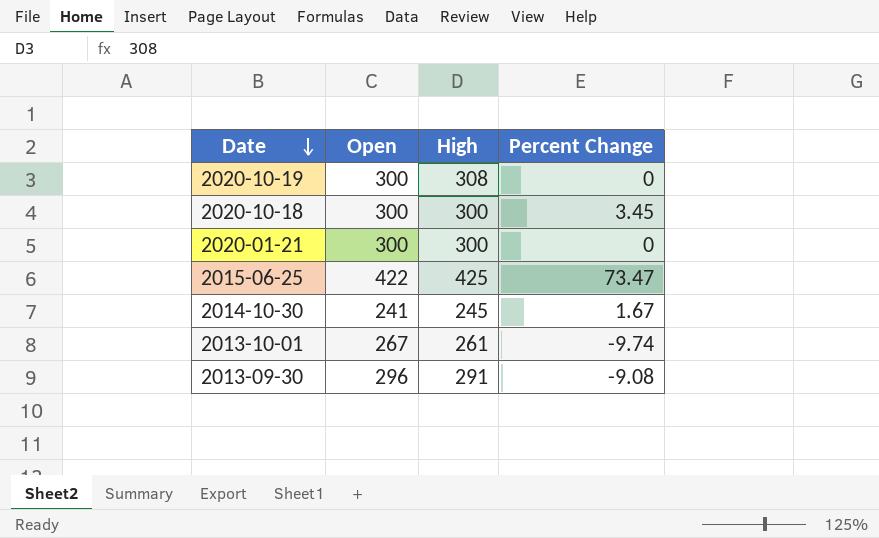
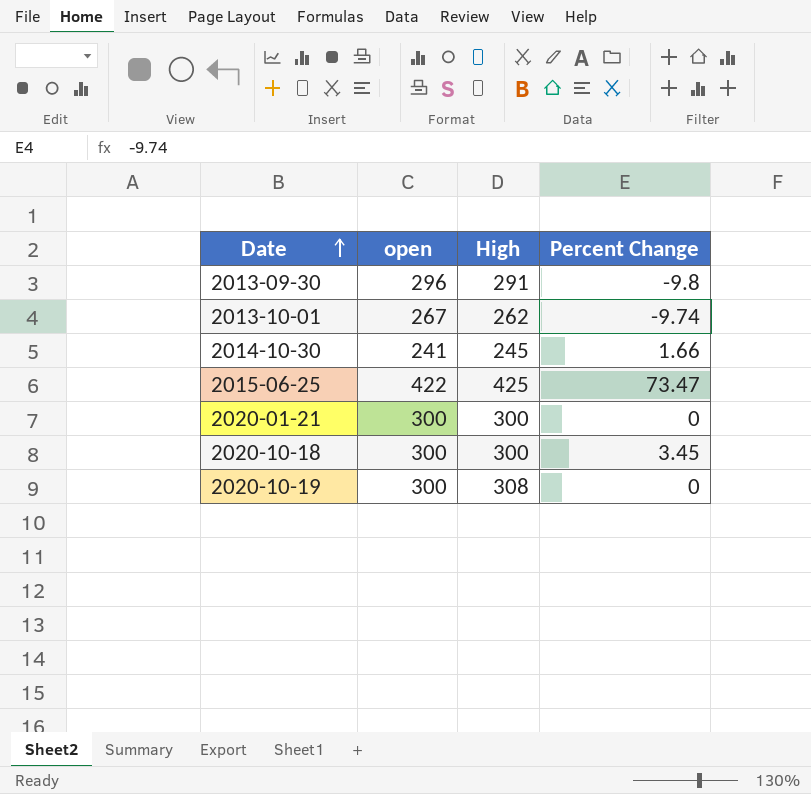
row order: Date descending -> Date ascending
column name: Open -> open
2013-09-30 | Percent Change: -9.08 -> -9.8
2013-10-01 | High: 261 -> 262
2014-10-30 | Percent Change: 1.67 -> 1.66

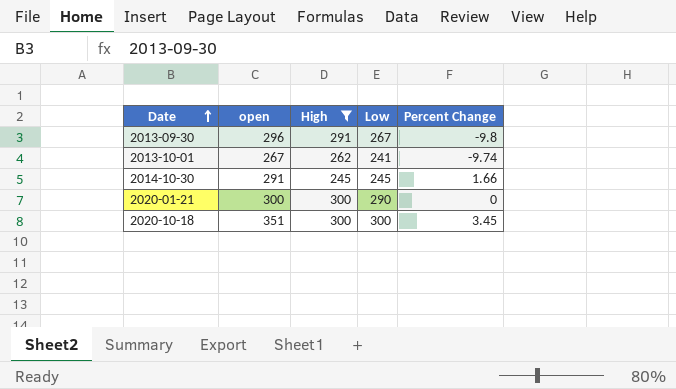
filter: none -> High <= 300
column Low | position: none -> 4
2014-10-30 | open: 241 -> 291
2020-10-18 | open: 300 -> 351

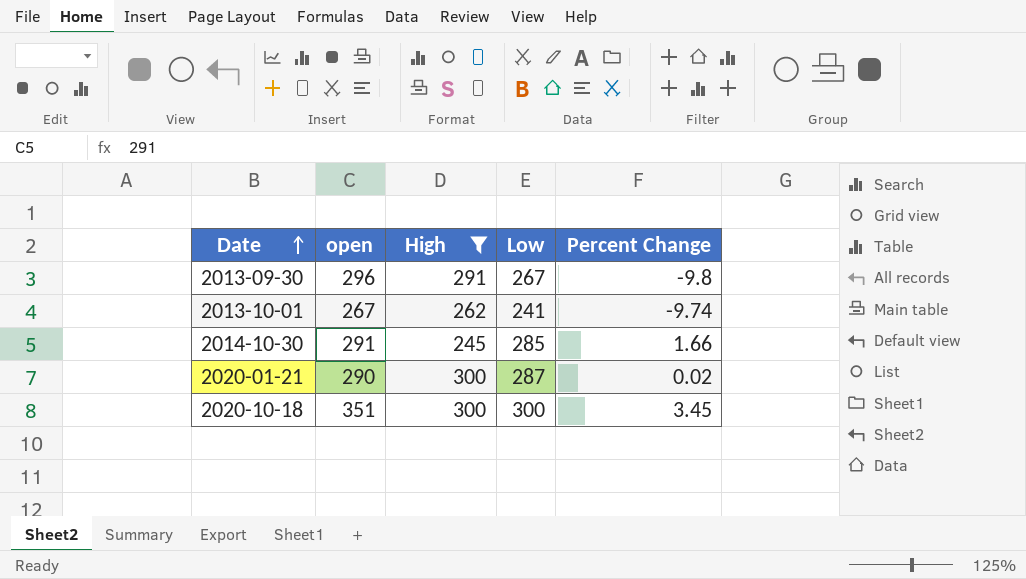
2014-10-30 | Low: 245 -> 285
2020-01-21 | open: 300 -> 290
2020-01-21 | Low: 290 -> 287
2020-01-21 | Percent Change: 0 -> 0.02

